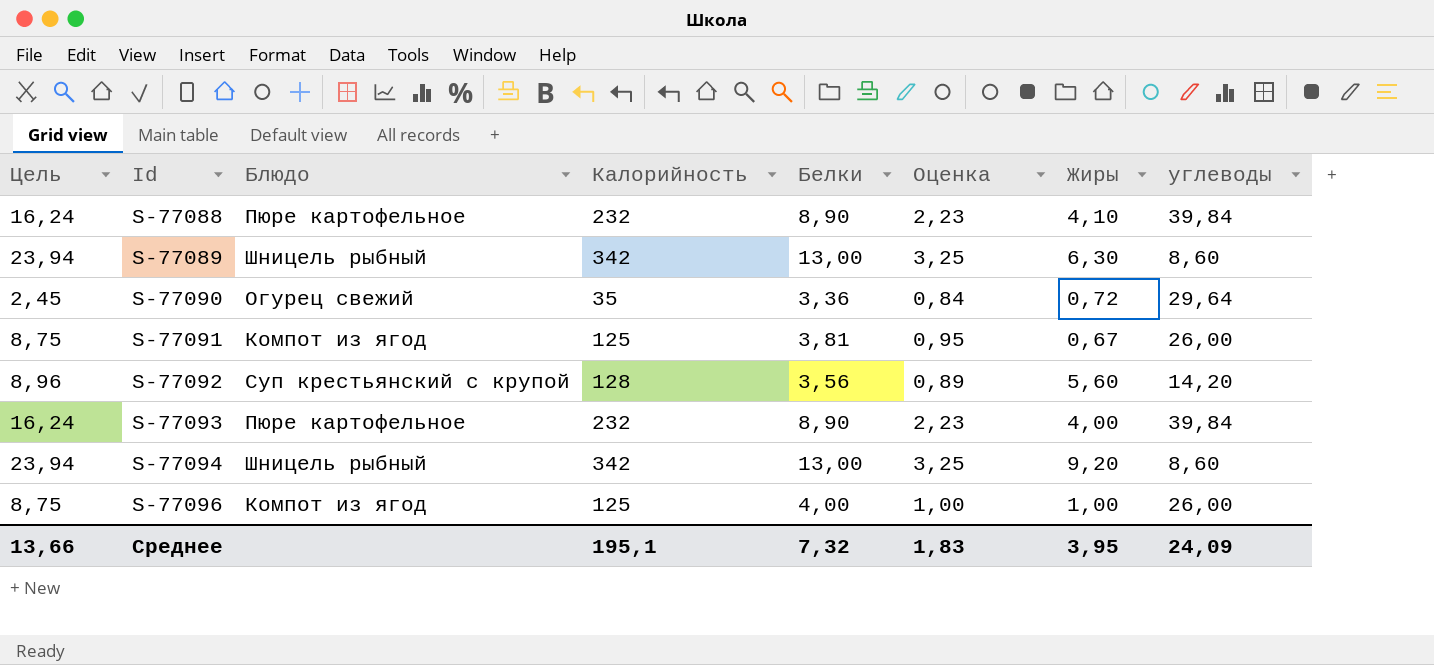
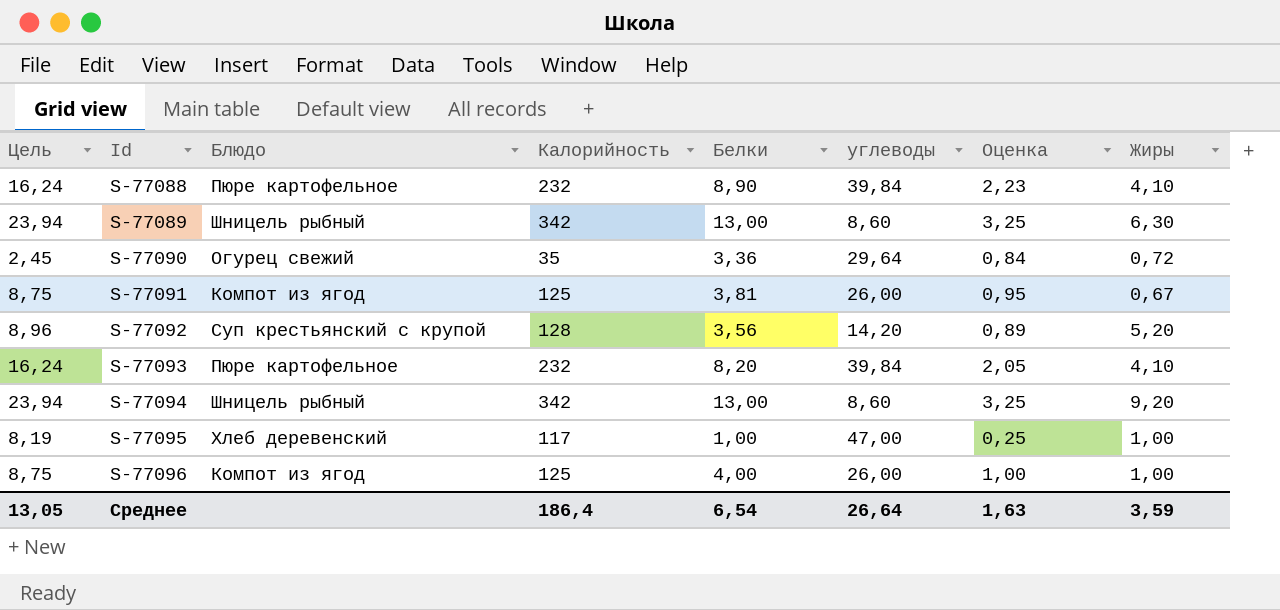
column углеводы | position: 8 -> 6
S-77092 | Жиры: 5,60 -> 5,20
S-77093 | Белки: 8,90 -> 8,20
S-77093 | Оценка: 2,23 -> 2,05
S-77093 | Жиры: 4,00 -> 4,10
row S-77095: none -> 8,19 | Хлеб деревенский | 117 | 1,00 | 47,00 | 0,25 | 1,00
Среднее | Цель: 13,66 -> 13,05
Среднее | Калорийность: 195,1 -> 186,4
Среднее | Белки: 7,32 -> 6,54
Среднее | углеводы: 24,09 -> 26,64
Среднее | Оценка: 1,83 -> 1,63
Среднее | Жиры: 3,95 -> 3,59

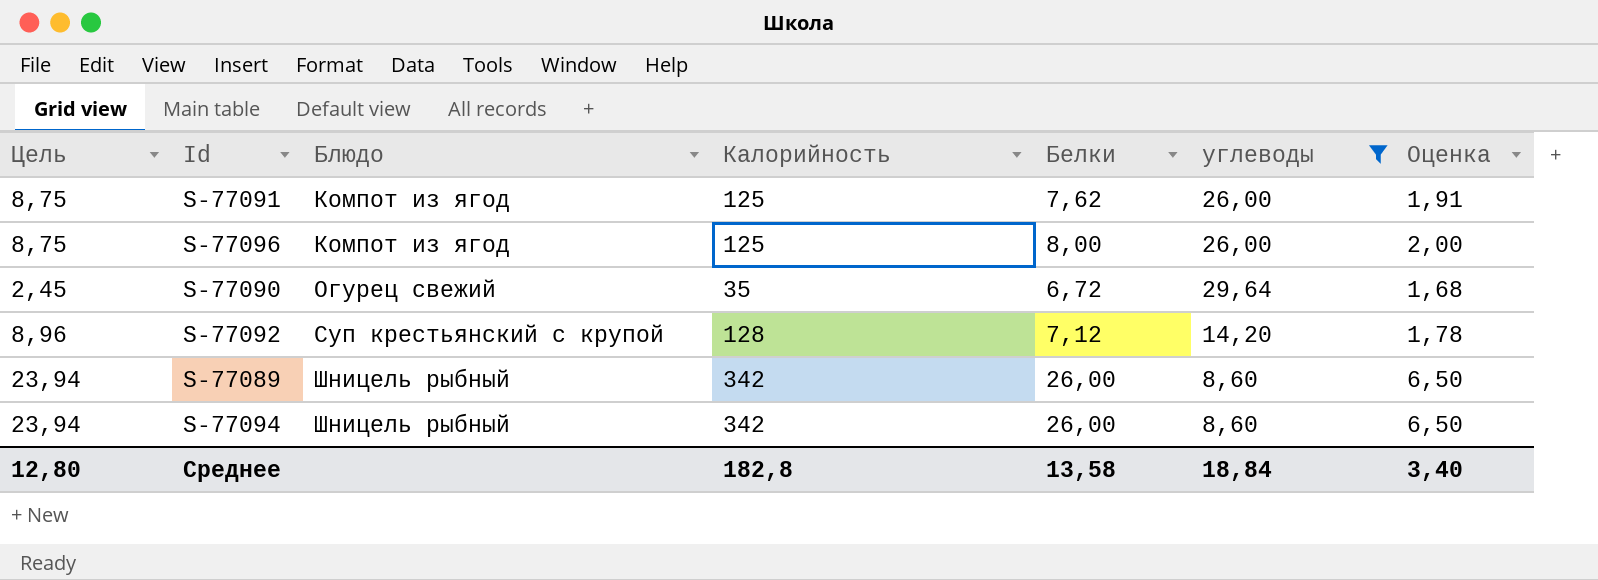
filter: none -> углеводы <= 29,64
row order: Id ascending -> Блюдо ascending
column Жиры | position: 8 -> none
S-77091 | Белки: 3,81 -> 7,62
S-77091 | Оценка: 0,95 -> 1,91
S-77096 | Белки: 4,00 -> 8,00
S-77096 | Оценка: 1,00 -> 2,00
S-77090 | Белки: 3,36 -> 6,72
S-77090 | Оценка: 0,84 -> 1,68
S-77092 | Белки: 3,56 -> 7,12
S-77092 | Оценка: 0,89 -> 1,78
S-77089 | Белки: 13,00 -> 26,00
S-77089 | Оценка: 3,25 -> 6,50
S-77094 | Белки: 13,00 -> 26,00
S-77094 | Оценка: 3,25 -> 6,50
Среднее | Цель: 13,05 -> 12,80
Среднее | Калорийность: 186,4 -> 182,8
Среднее | Белки: 6,54 -> 13,58
Среднее | углеводы: 26,64 -> 18,84
Среднее | Оценка: 1,63 -> 3,40

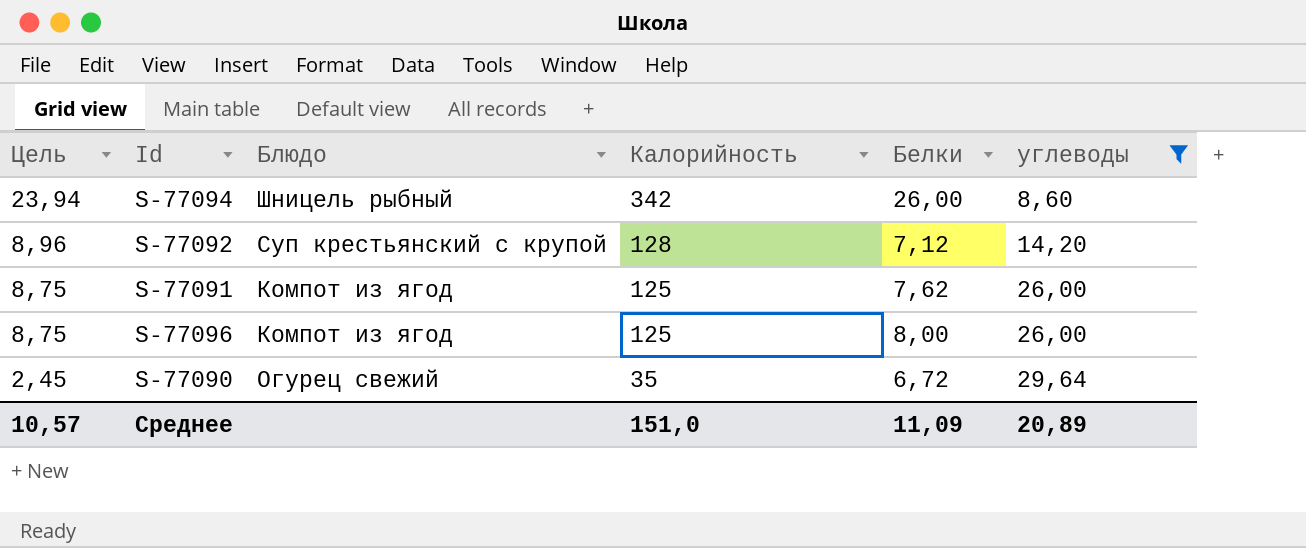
row order: Блюдо ascending -> Цель descending
column Оценка | formula: [Белки] * 0,25 -> none
row S-77089: 23,94 | Шницель рыбный | 342 | 26,00 | 8,60 | 6,50 -> none
Среднее | Цель: 12,80 -> 10,57
Среднее | Калорийность: 182,8 -> 151,0
Среднее | Белки: 13,58 -> 11,09
Среднее | углеводы: 18,84 -> 20,89

